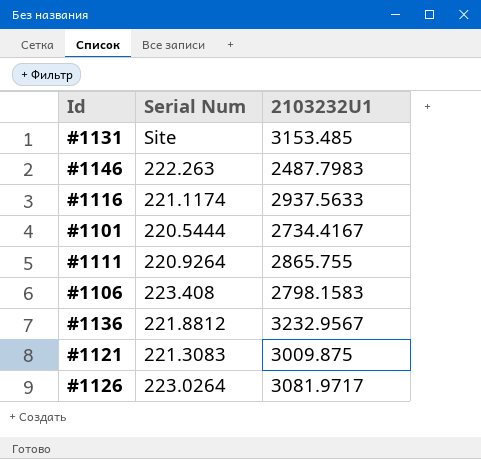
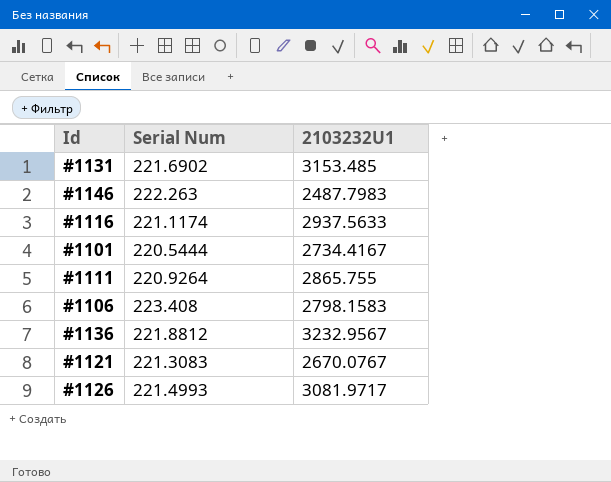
#1131 | Serial Num: Site -> 221.6902
#1121 | 2103232U1: 3009.875 -> 2670.0767
#1126 | Serial Num: 223.0264 -> 221.4993

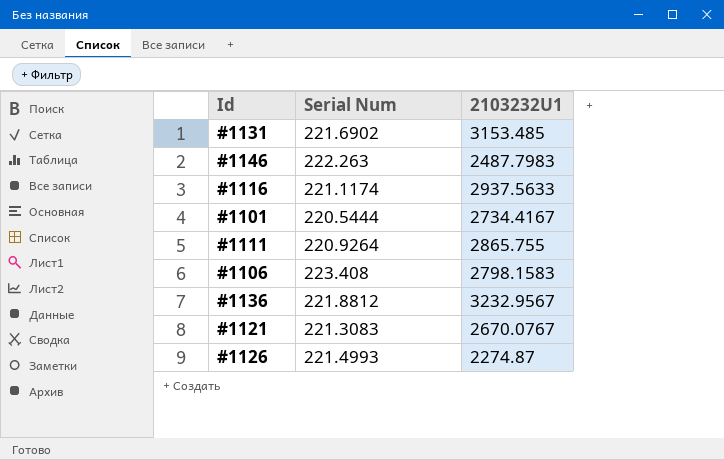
#1126 | 2103232U1: 3081.9717 -> 2274.87

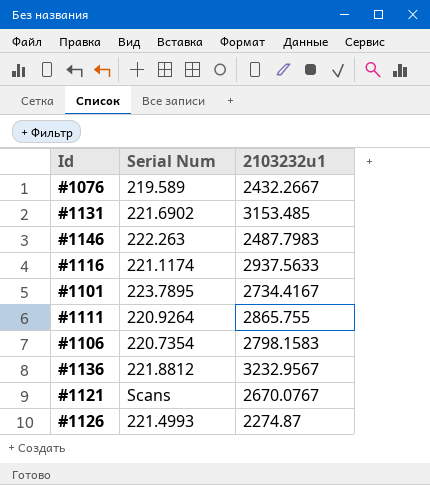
column name: 2103232U1 -> 2103232u1
row #1076: none -> 219.589 | 2432.2667
#1101 | Serial Num: 220.5444 -> 223.7895
#1106 | Serial Num: 223.408 -> 220.7354
#1121 | Serial Num: 221.3083 -> Scans

